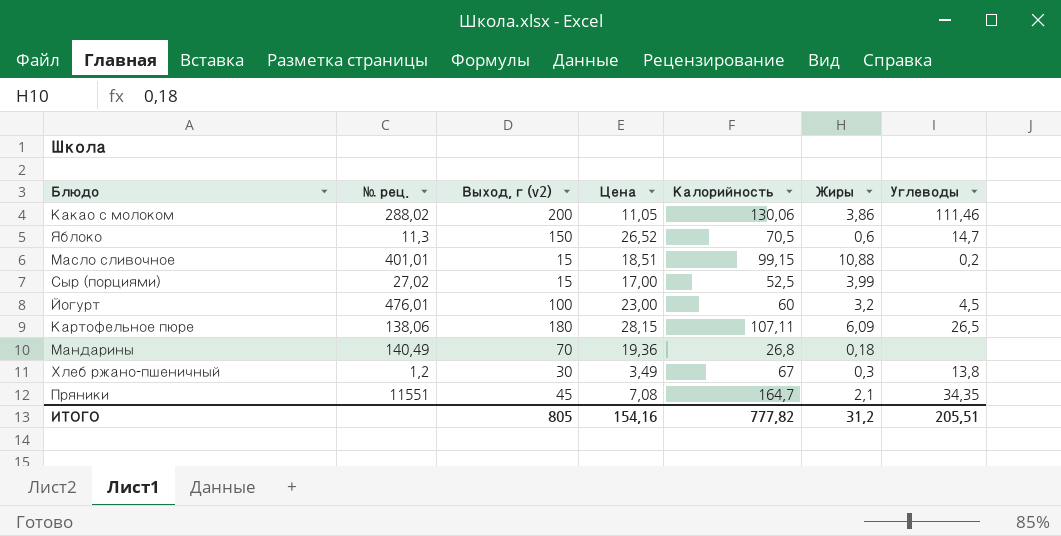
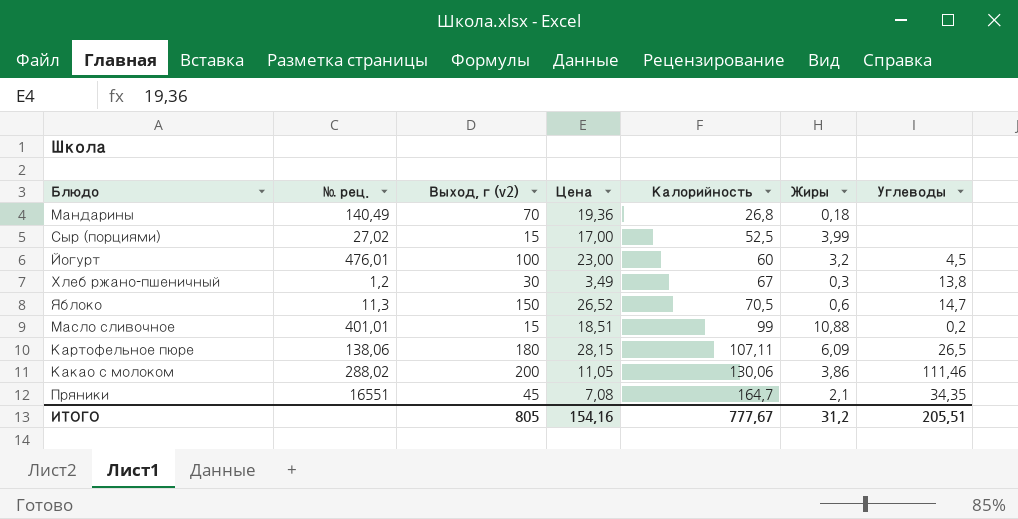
row order: none -> Калорийность ascending
Масло сливочное | Калорийность: 99,15 -> 99
Пряники | № рец.: 11551 -> 16551
ИТОГО | Калорийность: 777,82 -> 777,67

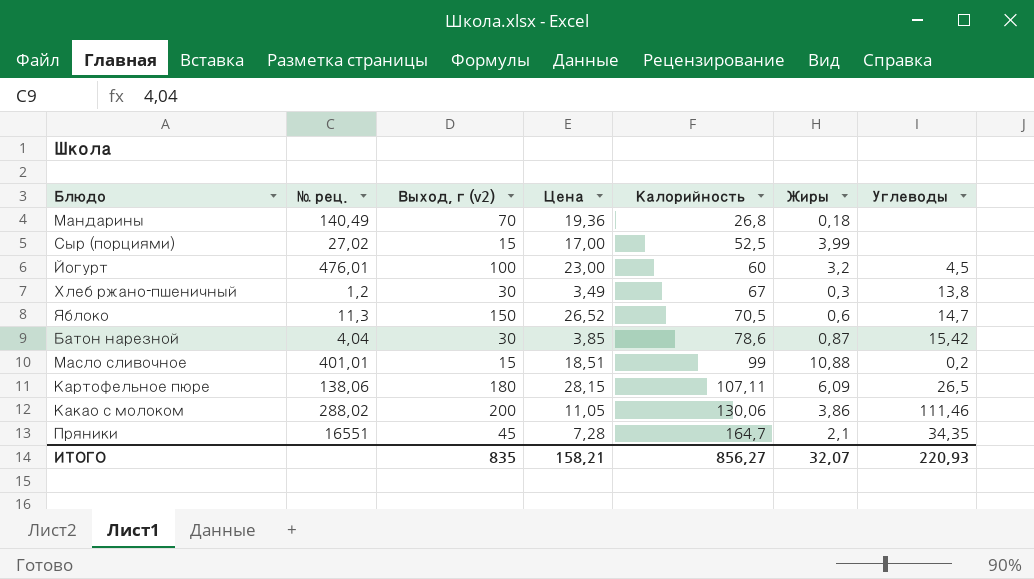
row Батон нарезной: none -> 4,04 | 30 | 3,85 | 78,6 | 0,87 | 15,42
Пряники | Цена: 7,08 -> 7,28
ИТОГО | Выход, г (v2): 805 -> 835
ИТОГО | Цена: 154,16 -> 158,21
ИТОГО | Калорийность: 777,67 -> 856,27
ИТОГО | Жиры: 31,2 -> 32,07
ИТОГО | Углеводы: 205,51 -> 220,93

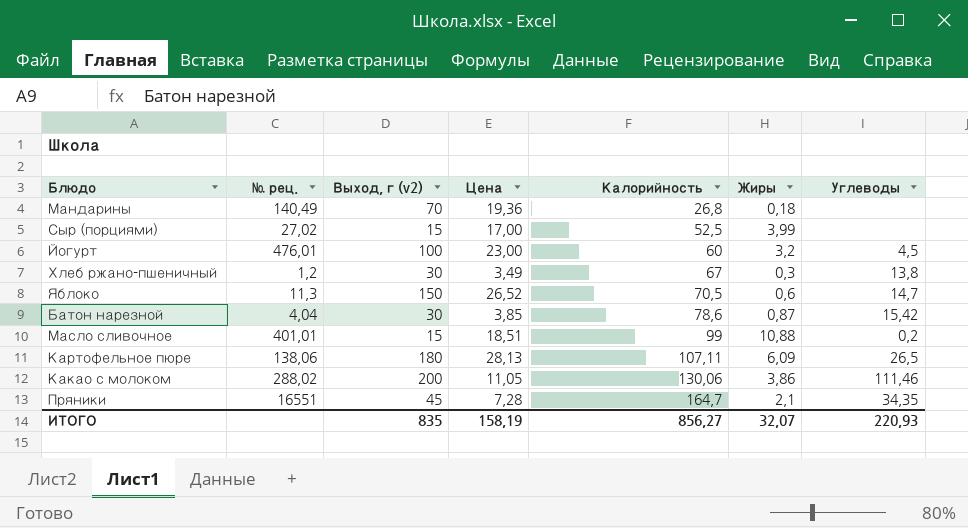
Картофельное пюре | Цена: 28,15 -> 28,13
ИТОГО | Цена: 158,21 -> 158,19

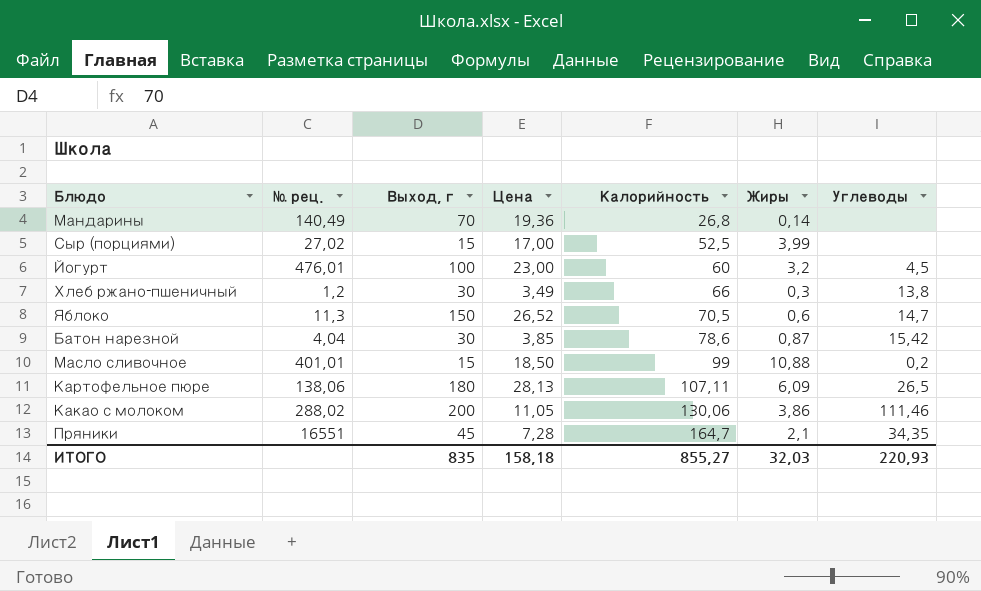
column name: Выход, г (v2) -> Выход, г
Мандарины | Жиры: 0,18 -> 0,14
Хлеб ржано-пшеничный | Калорийность: 67 -> 66
Масло сливочное | Цена: 18,51 -> 18,50
ИТОГО | Цена: 158,19 -> 158,18
ИТОГО | Калорийность: 856,27 -> 855,27
ИТОГО | Жиры: 32,07 -> 32,03

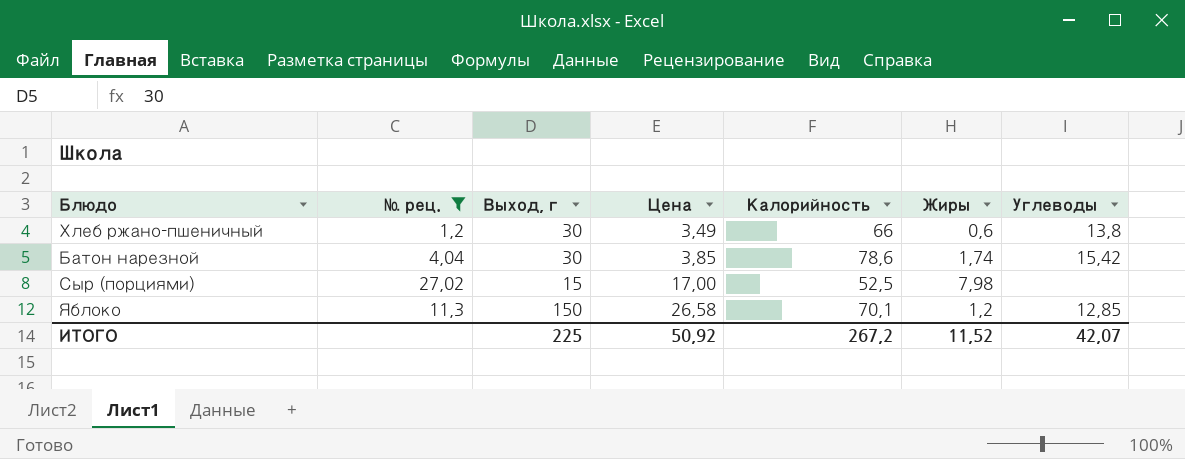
filter: none -> № рец. <= 27,02
row order: Калорийность ascending -> Цена ascending
Хлеб ржано-пшеничный | Жиры: 0,3 -> 0,6
Батон нарезной | Жиры: 0,87 -> 1,74
Сыр (порциями) | Жиры: 3,99 -> 7,98
Яблоко | Цена: 26,52 -> 26,58
Яблоко | Калорийность: 70,5 -> 70,1
Яблоко | Жиры: 0,6 -> 1,2
Яблоко | Углеводы: 14,7 -> 12,85
ИТОГО | Выход, г: 835 -> 225
ИТОГО | Цена: 158,18 -> 50,92
ИТОГО | Калорийность: 855,27 -> 267,2
ИТОГО | Жиры: 32,03 -> 11,52
ИТОГО | Углеводы: 220,93 -> 42,07

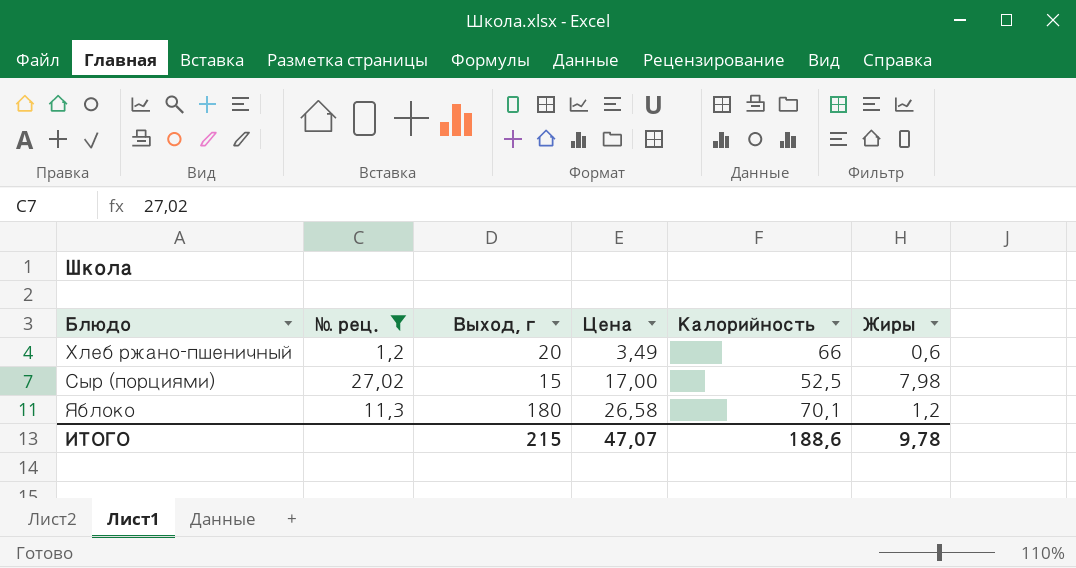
column Углеводы | position: 7 -> none
row Батон нарезной: 4,04 | 30 | 3,85 | 78,6 | 1,74 | 15,42 -> none
Хлеб ржано-пшеничный | Выход, г: 30 -> 20
Яблоко | Выход, г: 150 -> 180
ИТОГО | Выход, г: 225 -> 215
ИТОГО | Цена: 50,92 -> 47,07
ИТОГО | Калорийность: 267,2 -> 188,6
ИТОГО | Жиры: 11,52 -> 9,78

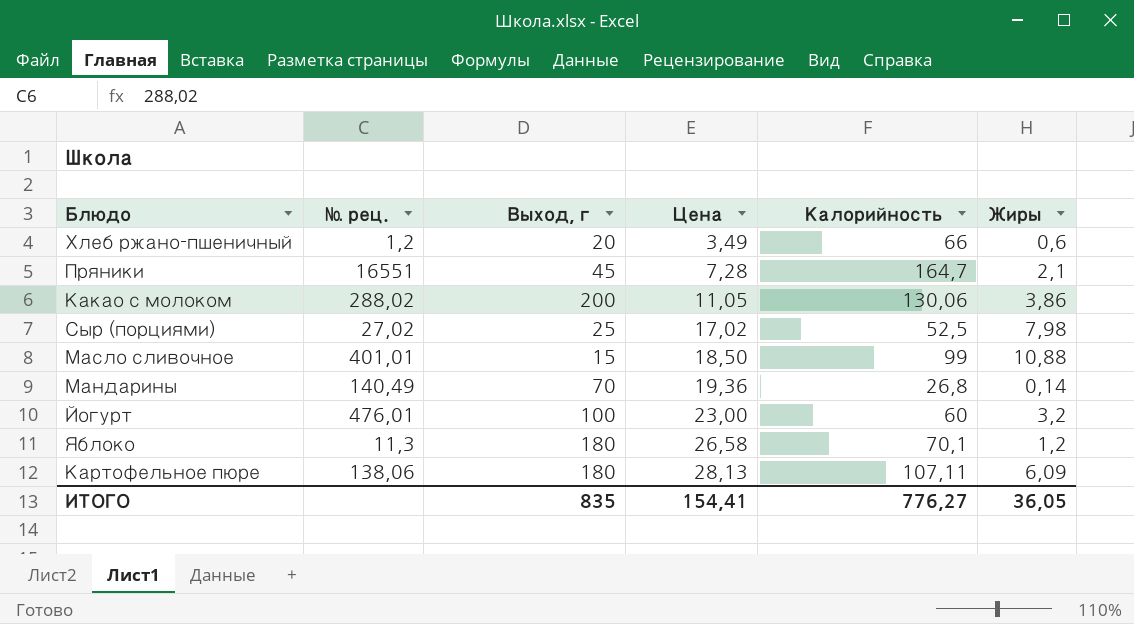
filter: № рец. <= 27,02 -> none
Сыр (порциями) | Выход, г: 15 -> 25
Сыр (порциями) | Цена: 17,00 -> 17,02
ИТОГО | Выход, г: 215 -> 835
ИТОГО | Цена: 47,07 -> 154,41
ИТОГО | Калорийность: 188,6 -> 776,27
ИТОГО | Жиры: 9,78 -> 36,05

